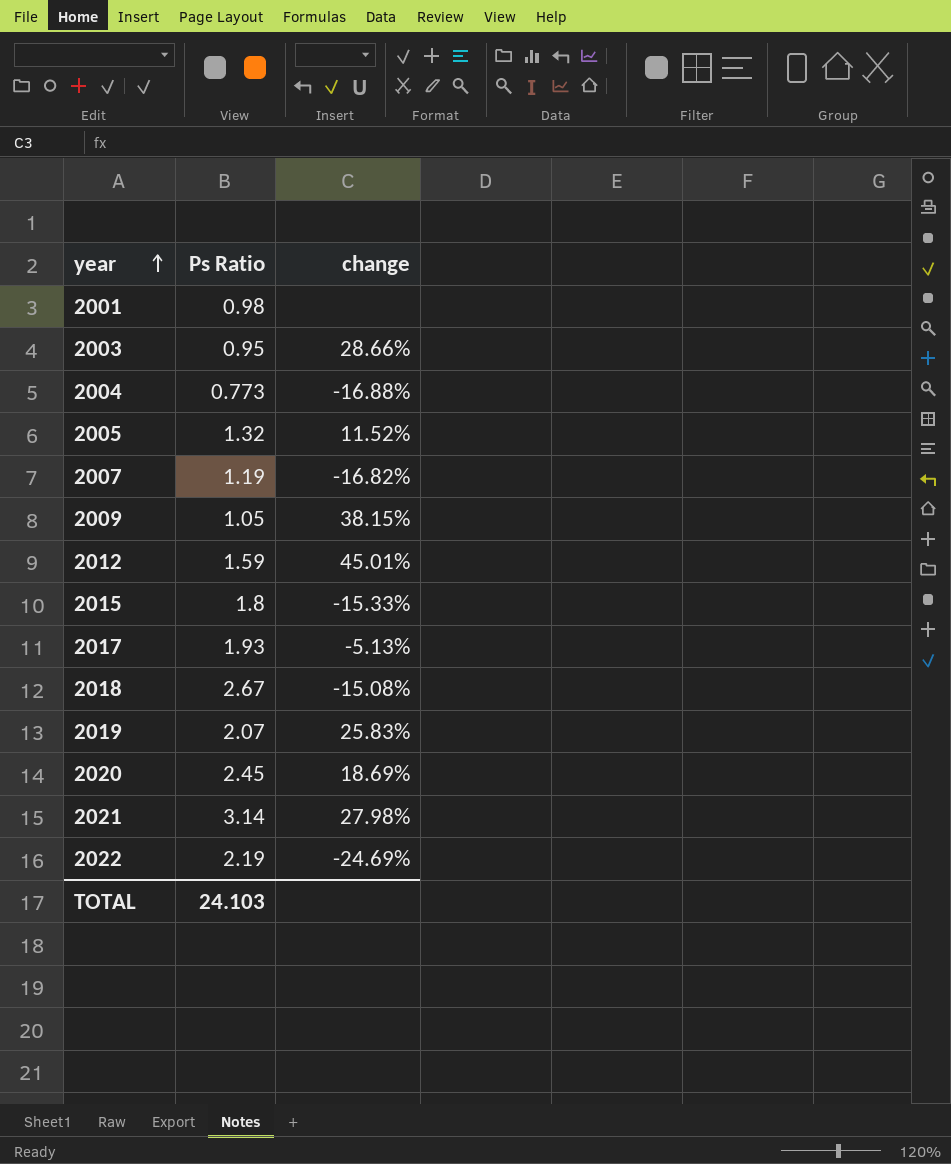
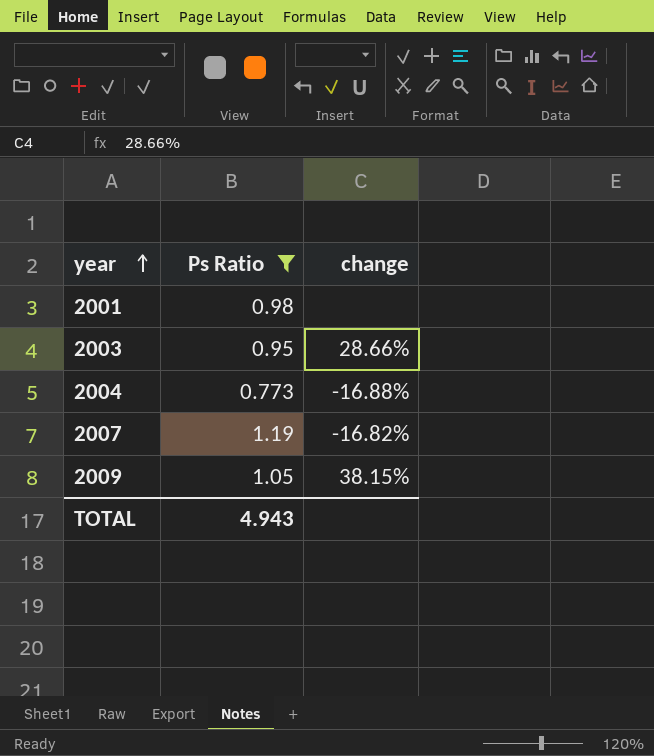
filter: none -> Ps Ratio <= 1.19
TOTAL | Ps Ratio: 24.103 -> 4.943

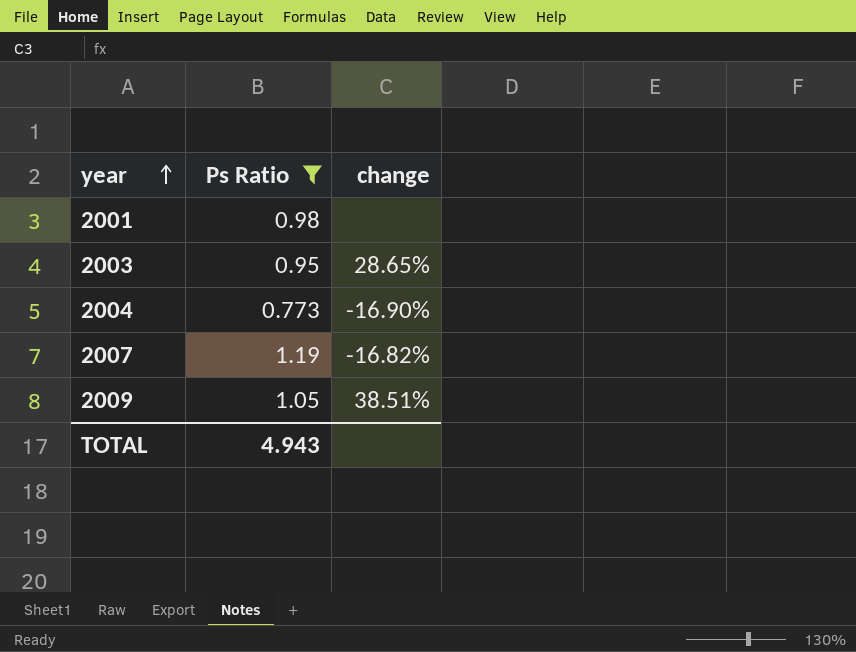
2003 | change: 28.66% -> 28.65%
2004 | change: -16.88% -> -16.90%
2009 | change: 38.15% -> 38.51%

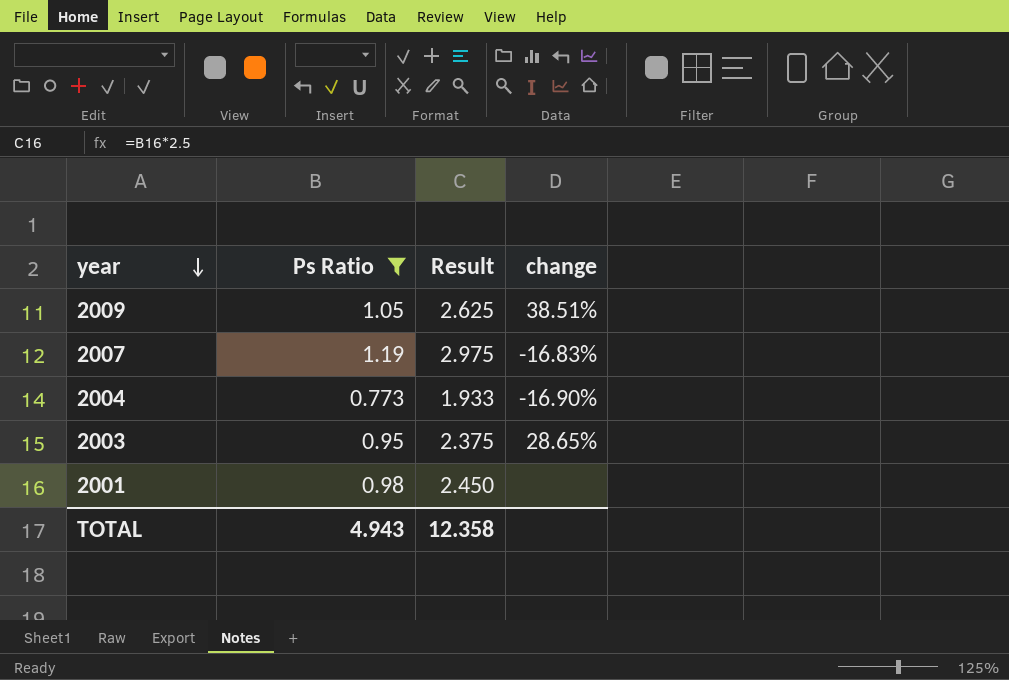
row order: year ascending -> year descending
column Result | formula: none -> [Ps Ratio] * 2.5
2007 | change: -16.82% -> -16.83%

